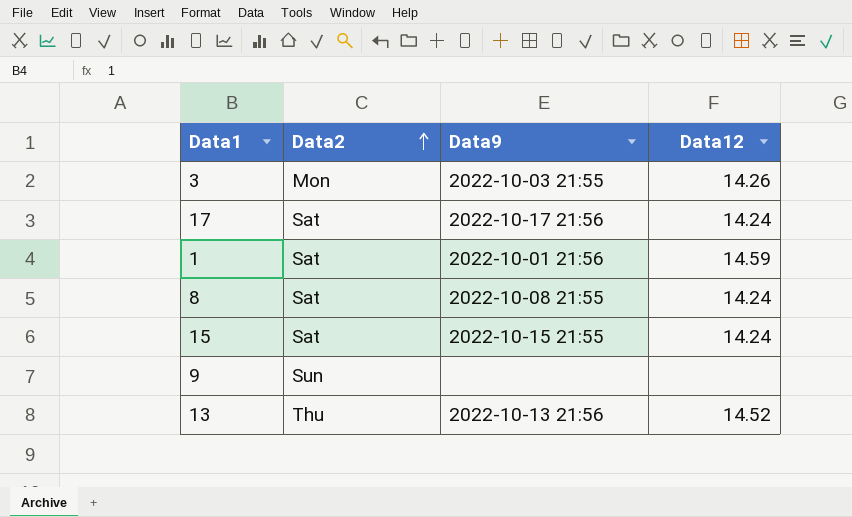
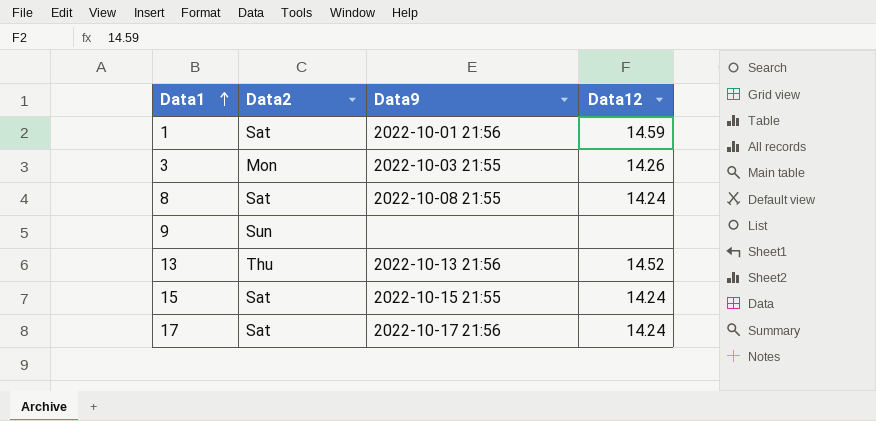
row order: Data2 ascending -> Data1 ascending

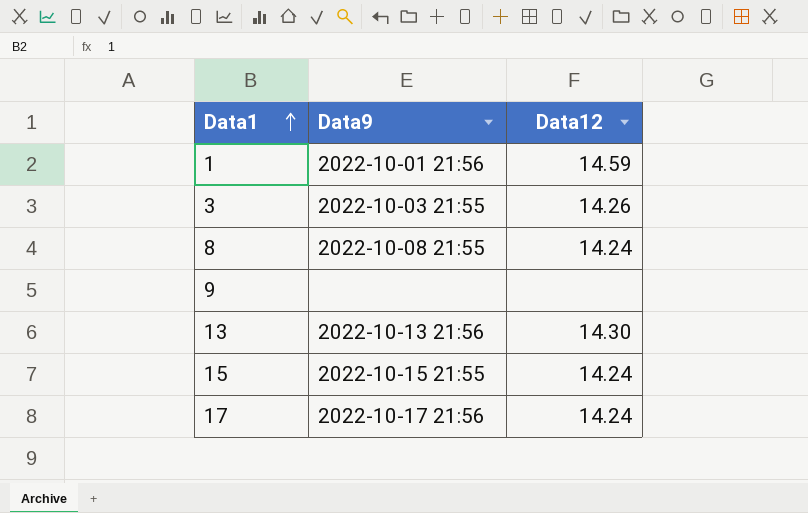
column Data2 | position: 2 -> none
13 | Data12: 14.52 -> 14.30

